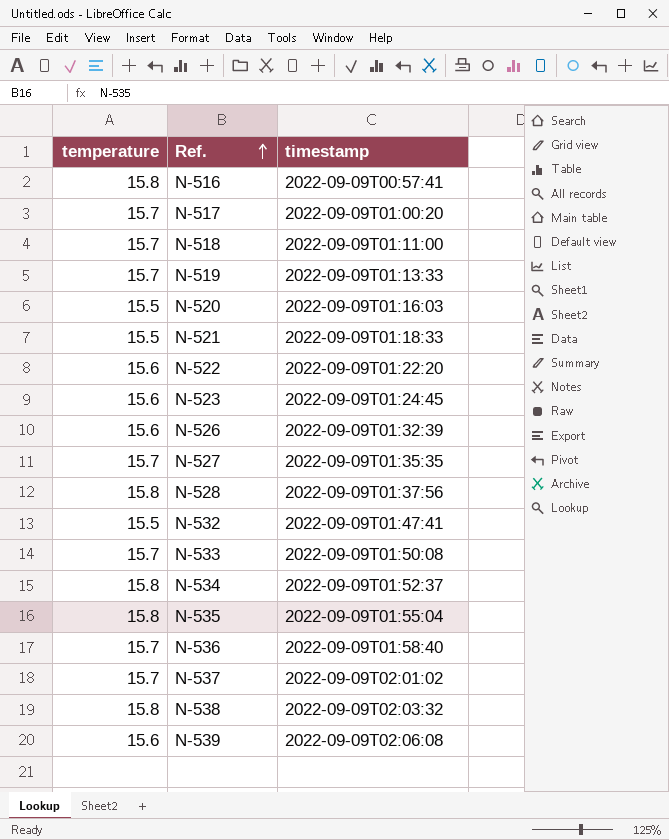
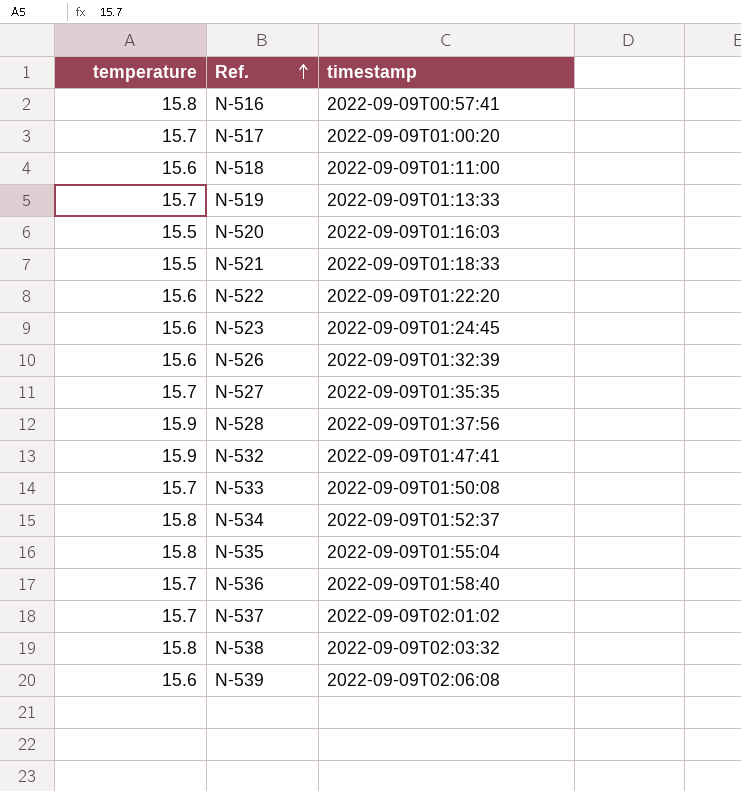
N-518 | temperature: 15.7 -> 15.6
N-528 | temperature: 15.8 -> 15.9
N-532 | temperature: 15.5 -> 15.9

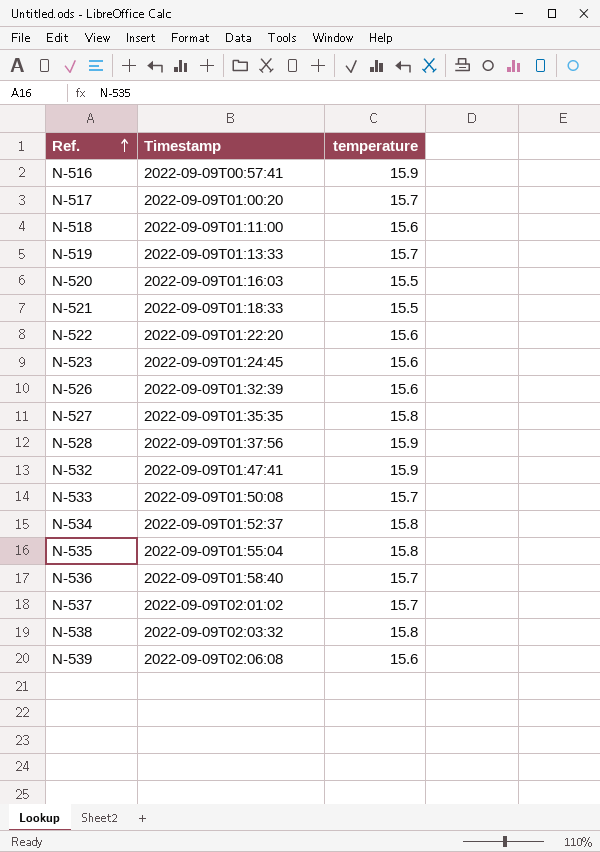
column name: timestamp -> Timestamp
column temperature | position: 1 -> 3
N-516 | temperature: 15.8 -> 15.9
N-527 | temperature: 15.7 -> 15.8

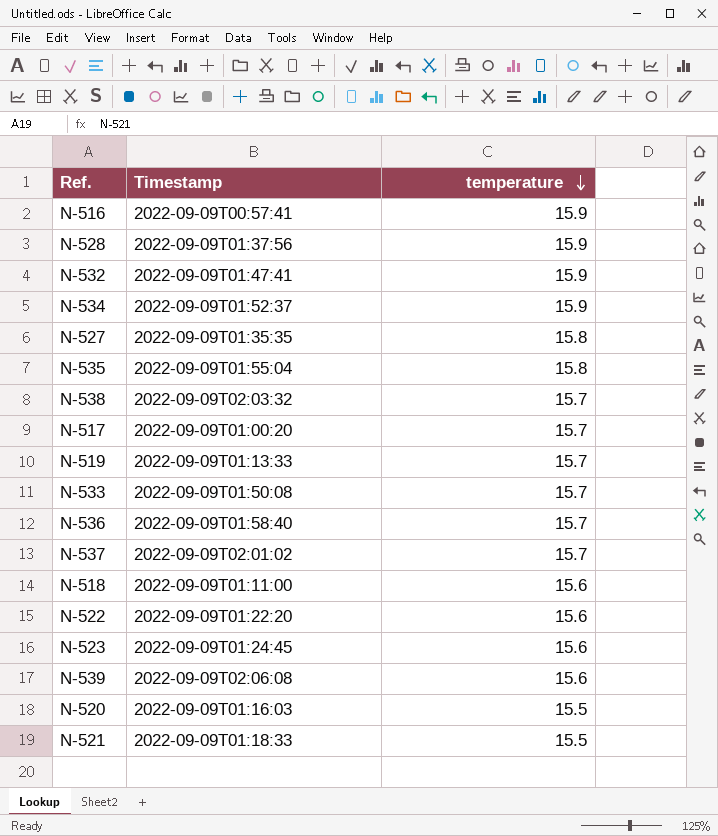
row order: Ref. ascending -> temperature descending
row N-526: 2022-09-09T01:32:39 | 15.6 -> none
N-534 | temperature: 15.8 -> 15.9
N-538 | temperature: 15.8 -> 15.7

